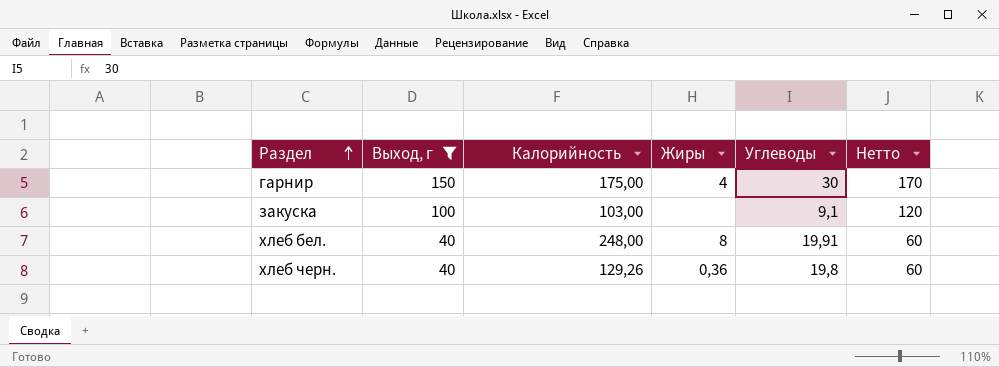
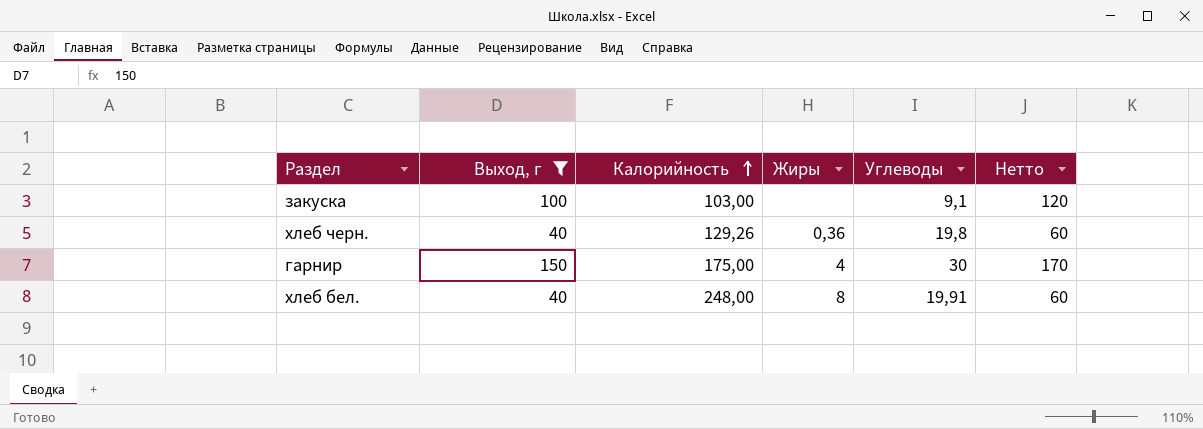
row order: Раздел ascending -> Калорийность ascending

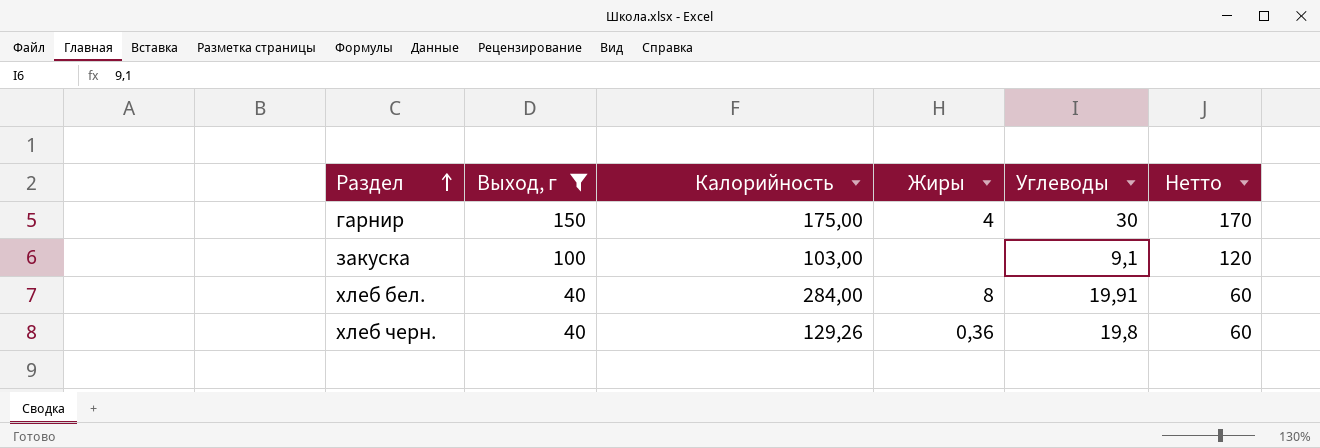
row order: Калорийность ascending -> Раздел ascending
хлеб бел. | Калорийность: 248,00 -> 284,00

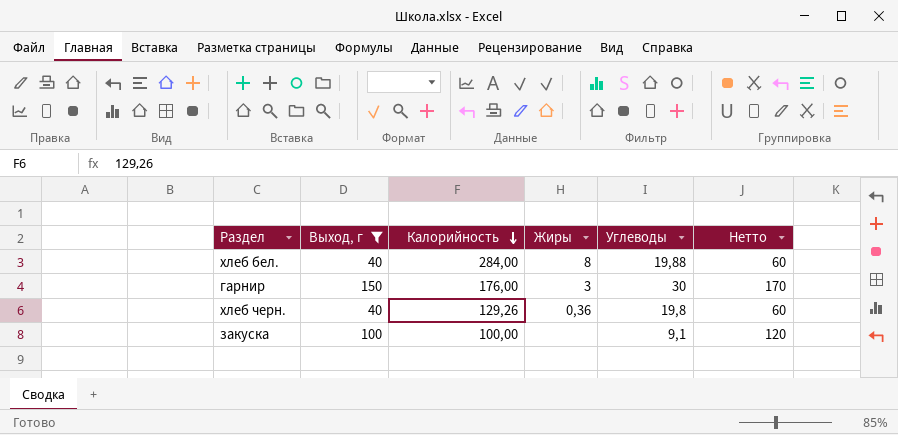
row order: Раздел ascending -> Калорийность descending
хлеб бел. | Углеводы: 19,91 -> 19,88
гарнир | Калорийность: 175,00 -> 176,00
гарнир | Жиры: 4 -> 3
закуска | Калорийность: 103,00 -> 100,00

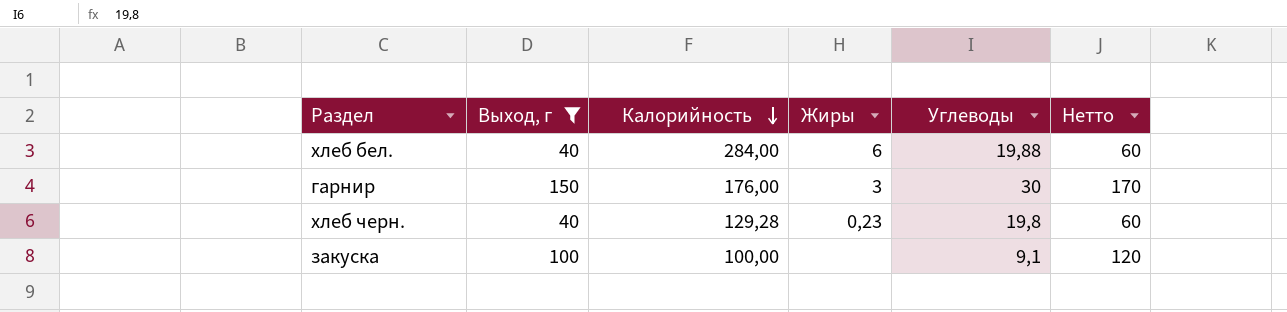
хлеб бел. | Жиры: 8 -> 6
хлеб черн. | Калорийность: 129,26 -> 129,28
хлеб черн. | Жиры: 0,36 -> 0,23

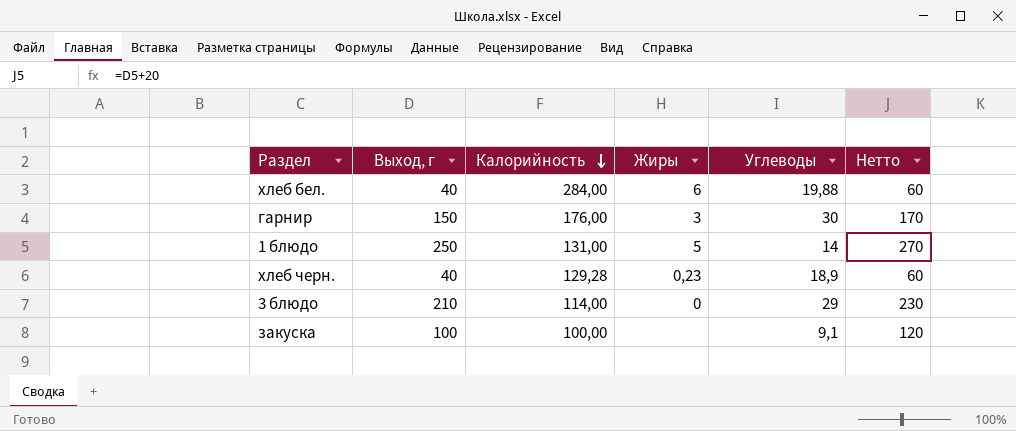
filter: Выход, г <= 150 -> none
хлеб черн. | Углеводы: 19,8 -> 18,9

